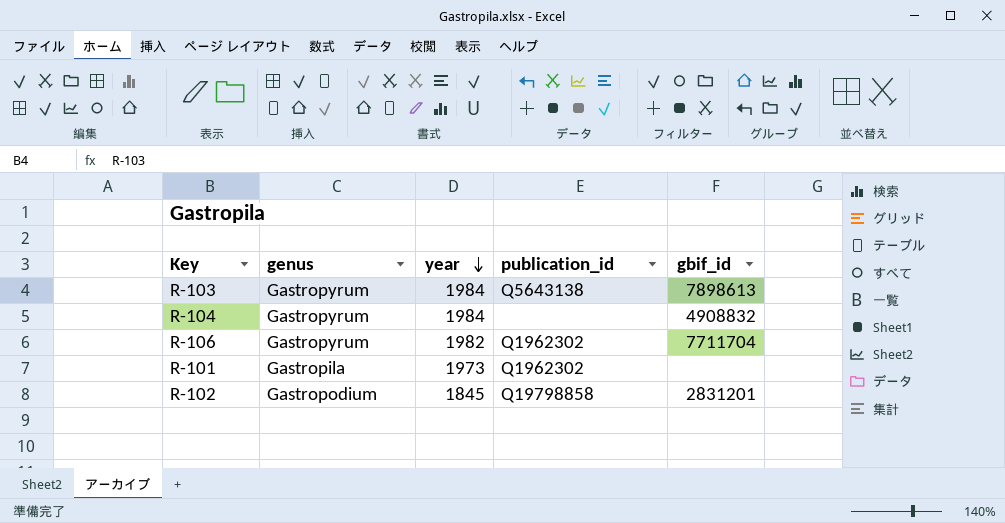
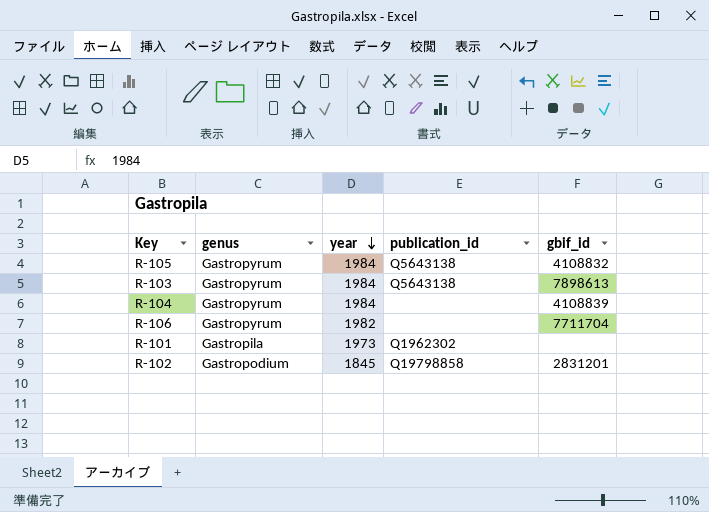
row R-105: none -> Gastropyrum | 1984 | Q5643138 | 4108832
R-104 | gbif_id: 4908832 -> 4108839
R-106 | publication_id: Q1962302 -> none

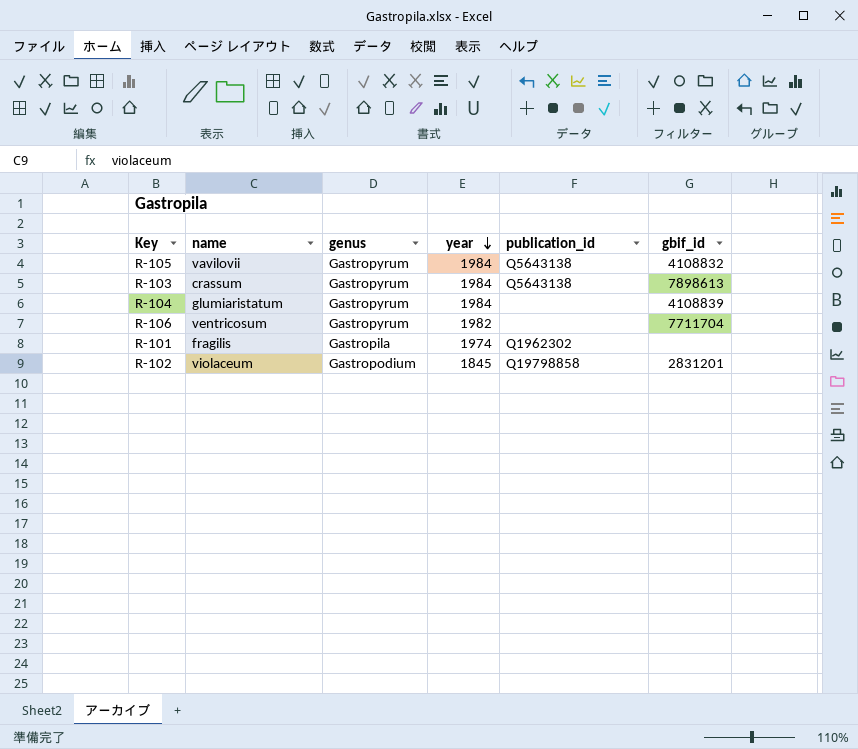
column name | position: none -> 2
R-101 | year: 1973 -> 1974

